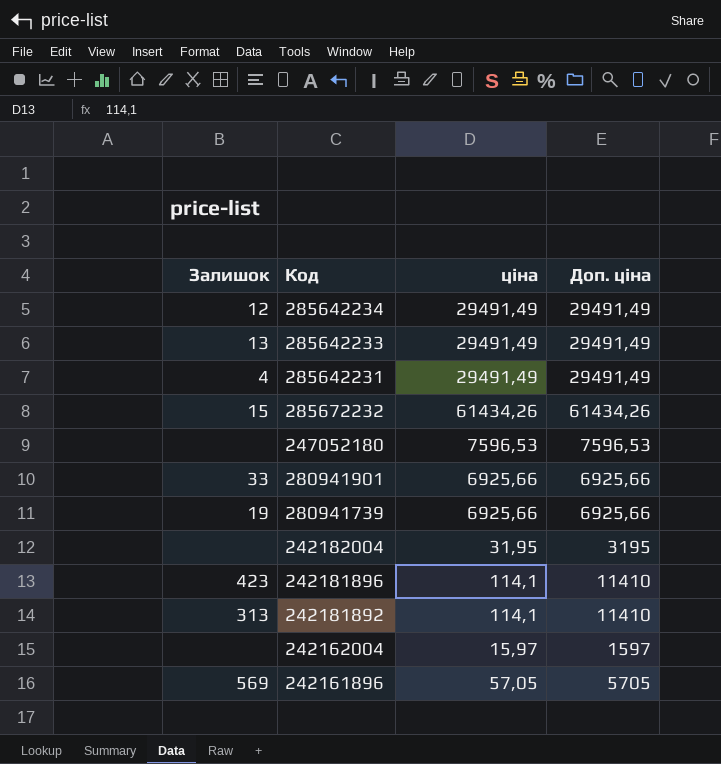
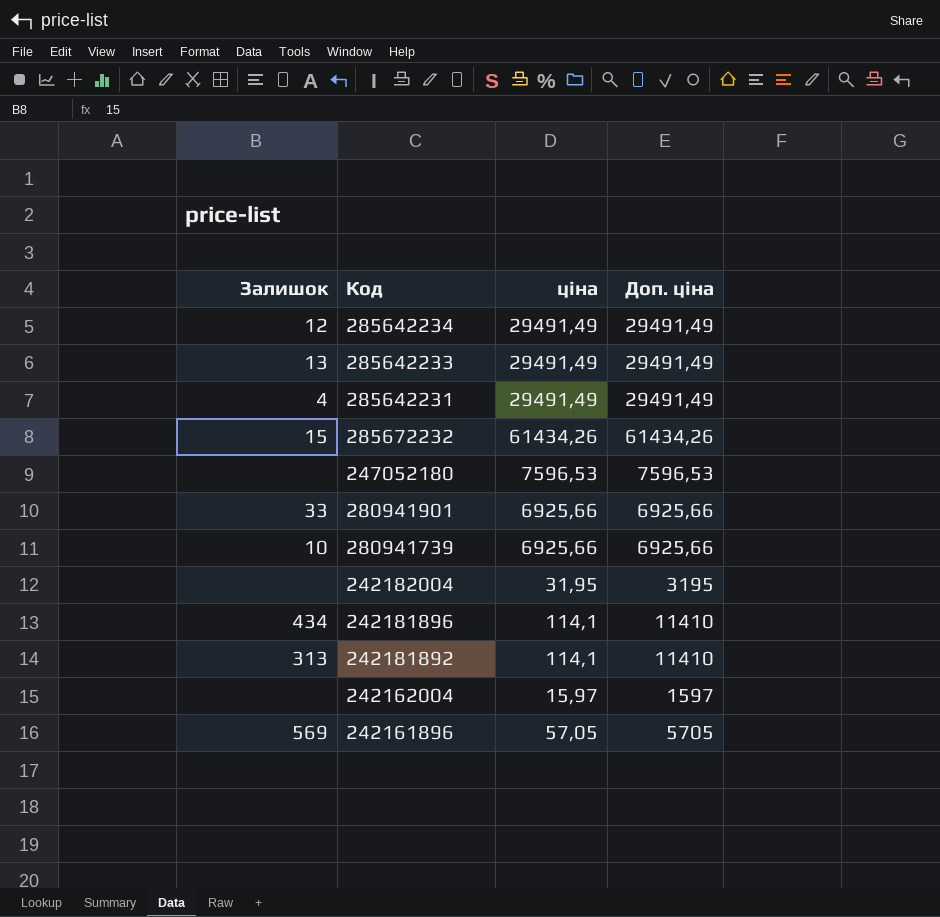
280941739 | Залишок: 19 -> 10
242181896 | Залишок: 423 -> 434

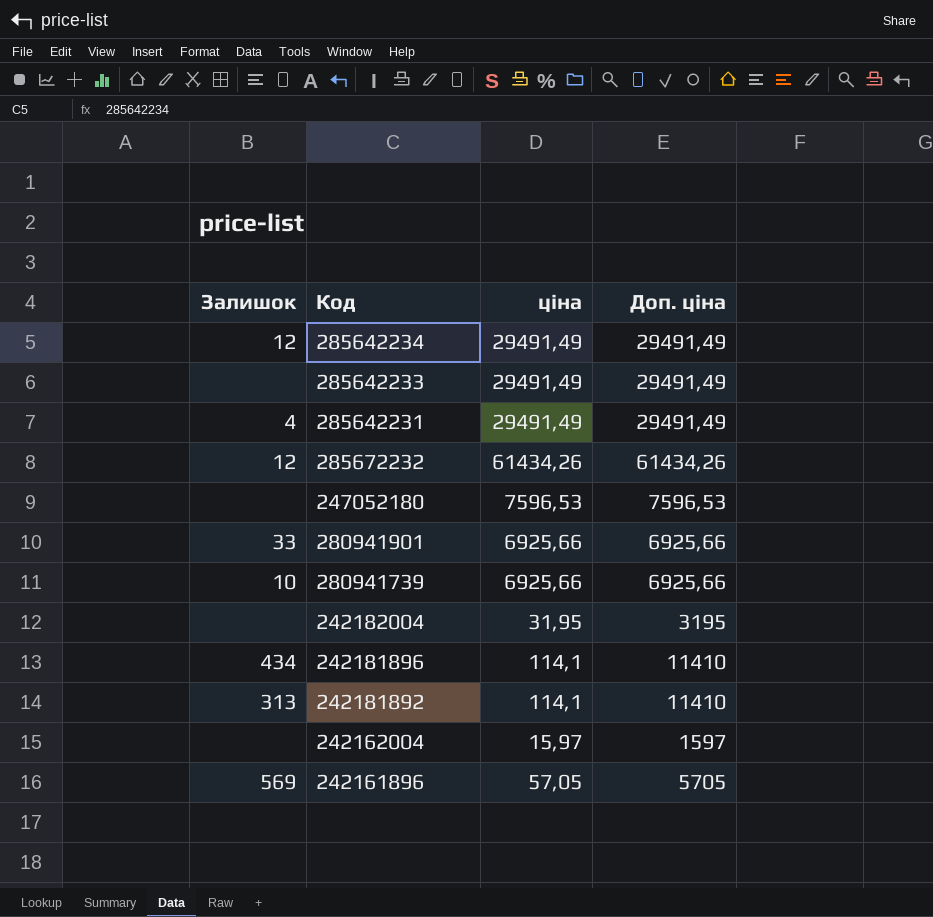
285642233 | Залишок: 13 -> none
285672232 | Залишок: 15 -> 12

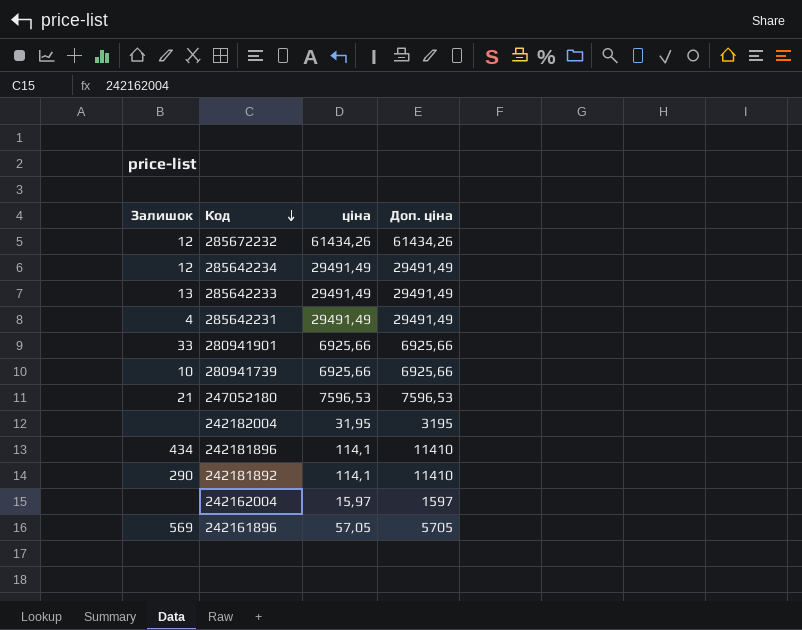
row order: none -> Код descending
285642233 | Залишок: none -> 13
247052180 | Залишок: none -> 21
242181892 | Залишок: 313 -> 290

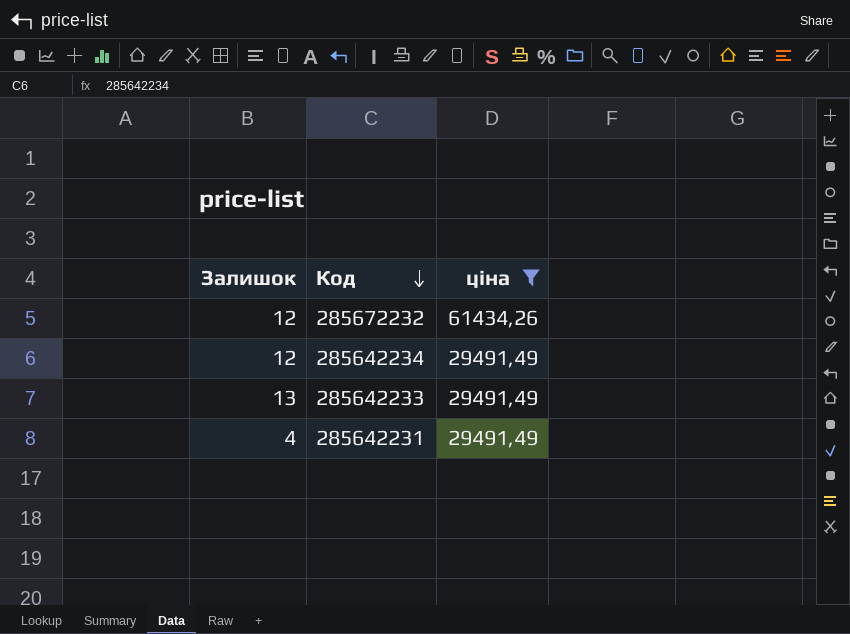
filter: none -> ціна >= 29491,49
column Доп. ціна | position: 4 -> none

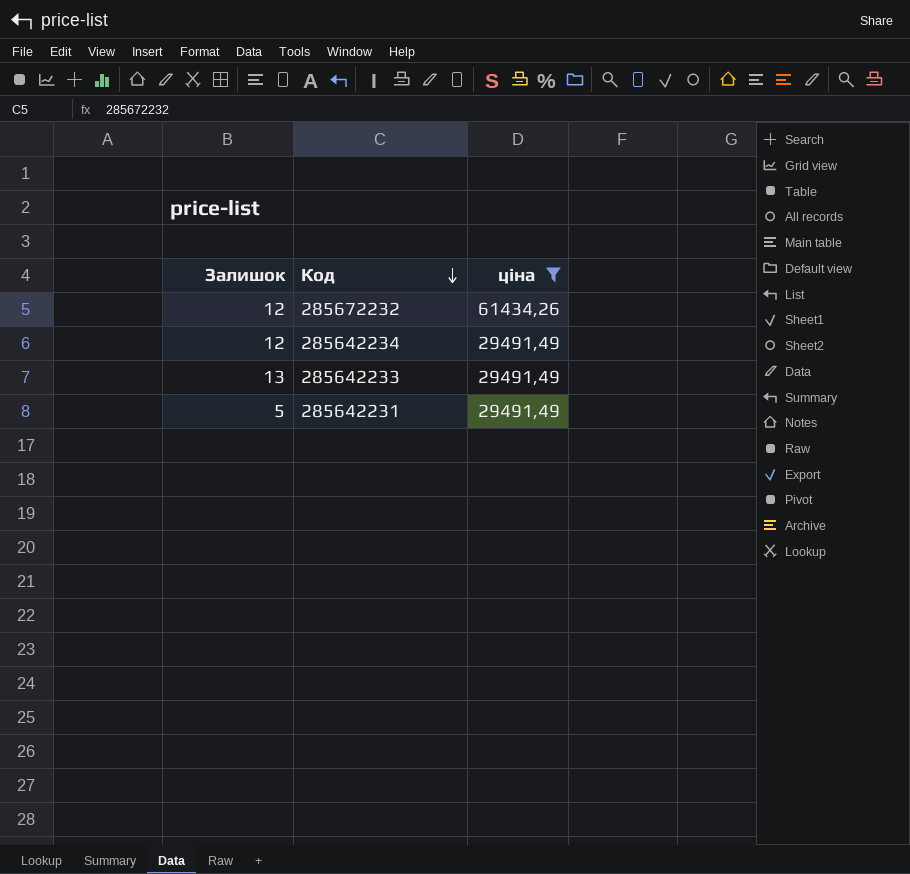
285642231 | Залишок: 4 -> 5

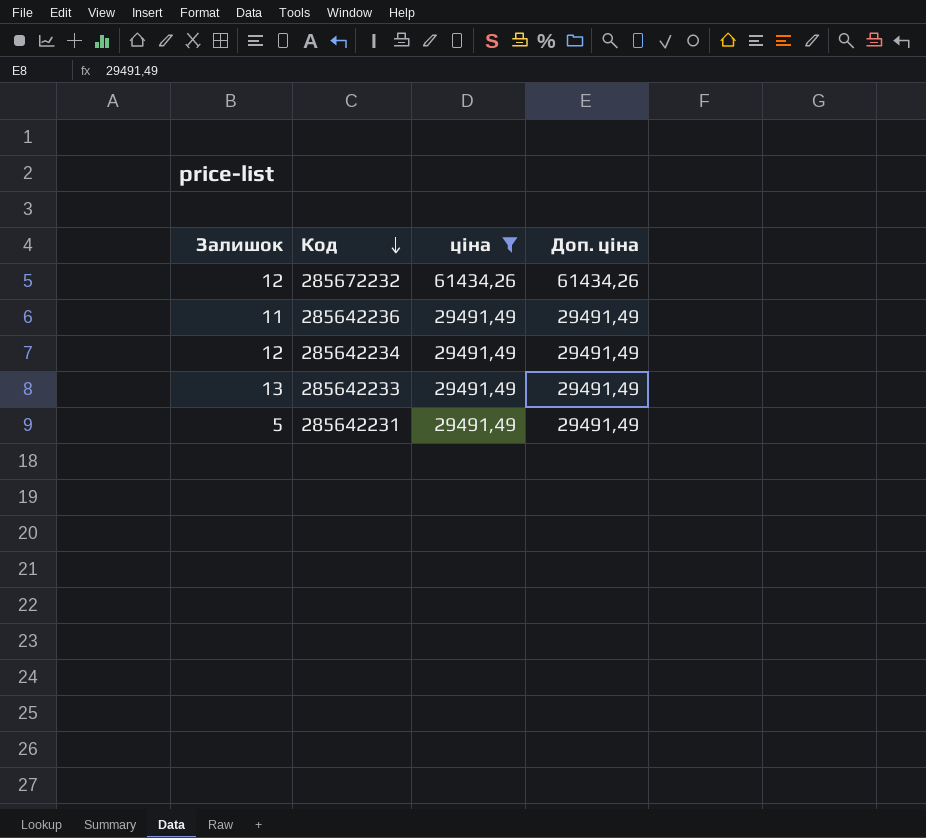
column Доп. ціна | position: none -> 4
row 285642236: none -> 11 | 29491,49 | 29491,49

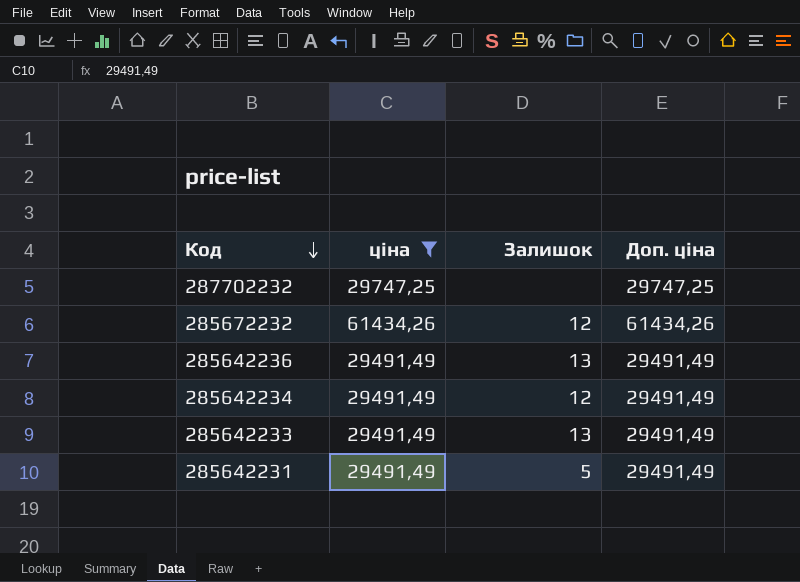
column Залишок | position: 1 -> 3
row 287702232: none -> 29747,25 | none | 29747,25
285642236 | Залишок: 11 -> 13

